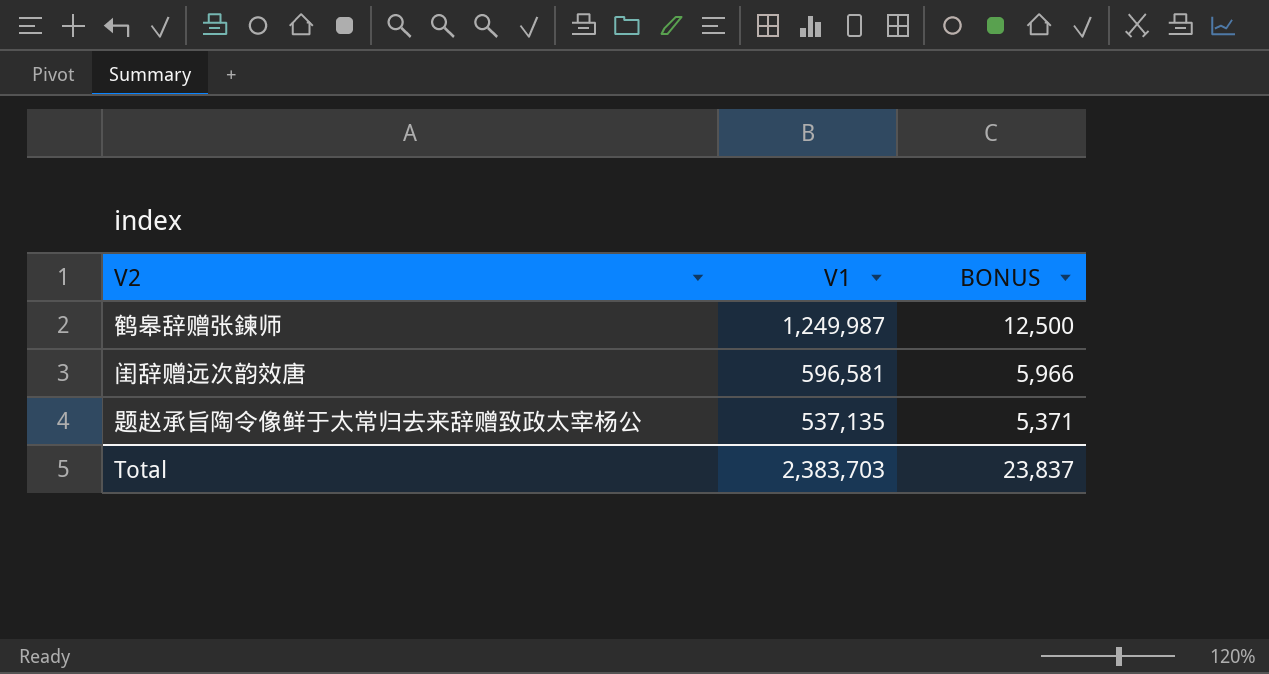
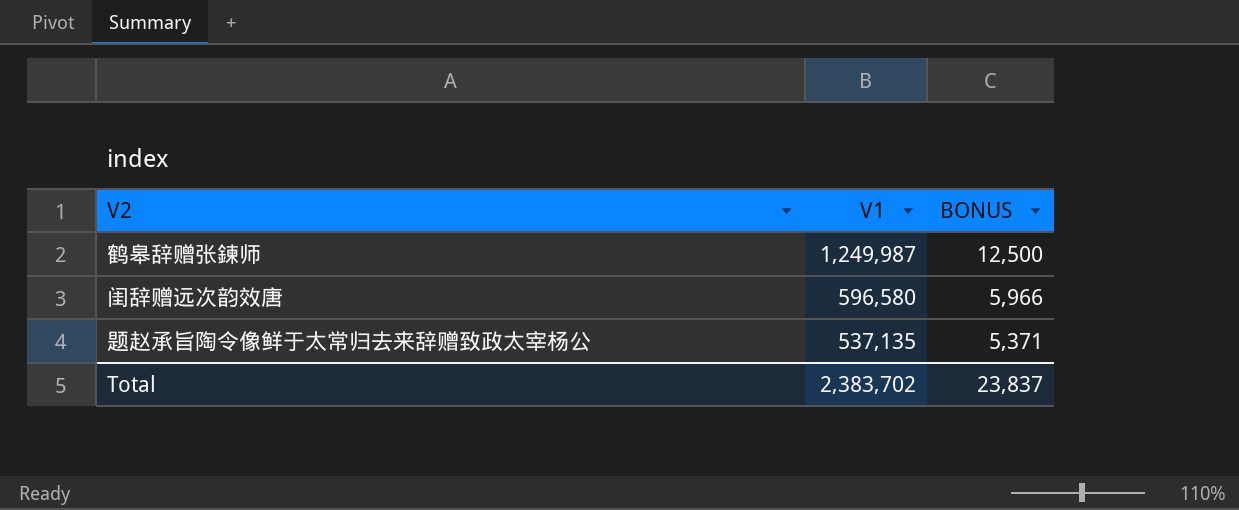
闺辞赠远次韵效唐 | V1: 596,581 -> 596,580
Total | V1: 2,383,703 -> 2,383,702

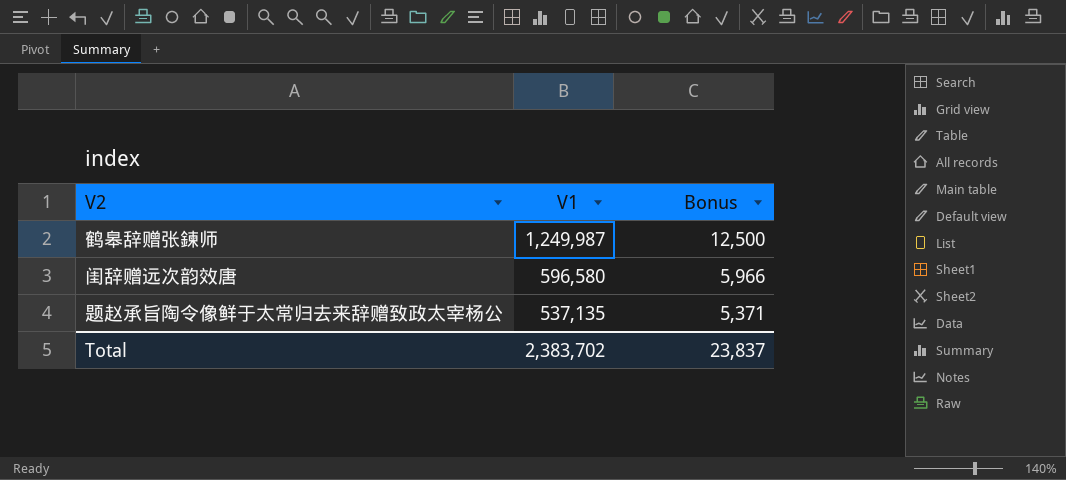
column name: BONUS -> Bonus

